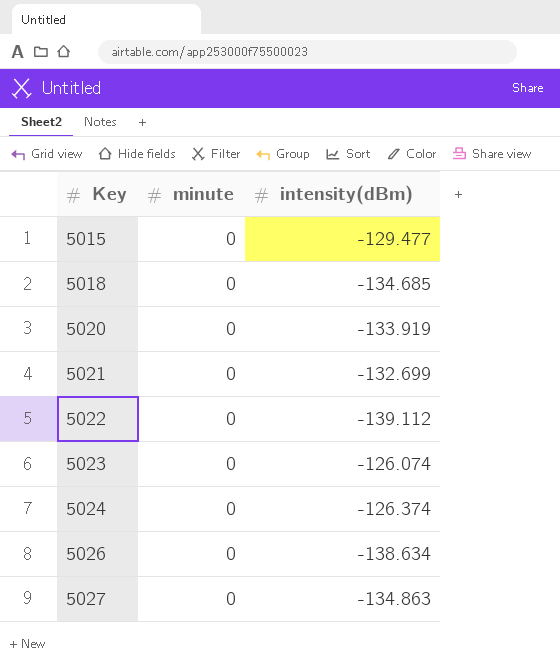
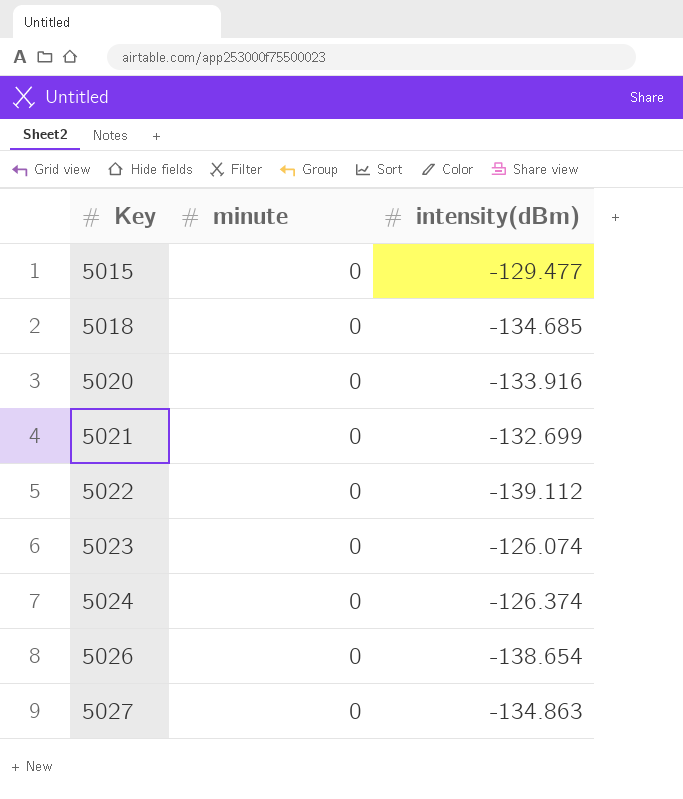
5020 | intensity(dBm): -133.919 -> -133.916
5026 | intensity(dBm): -138.634 -> -138.654

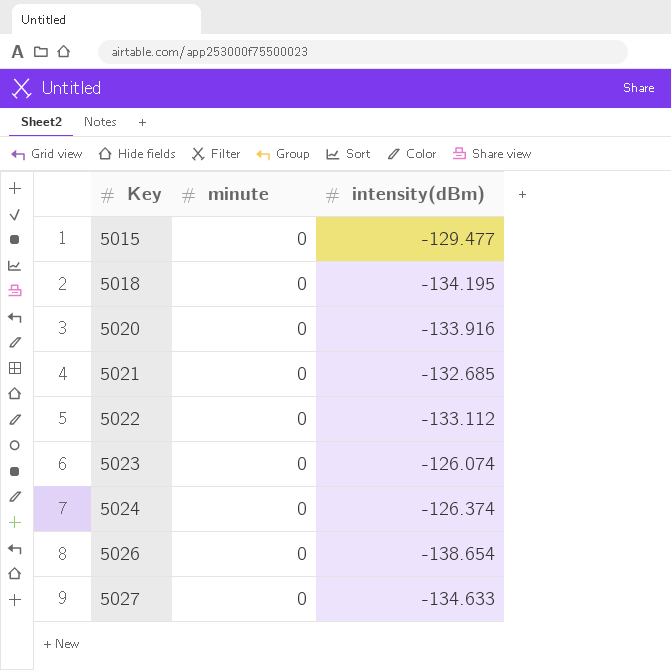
5018 | intensity(dBm): -134.685 -> -134.195
5021 | intensity(dBm): -132.699 -> -132.685
5022 | intensity(dBm): -139.112 -> -133.112
5027 | intensity(dBm): -134.863 -> -134.633

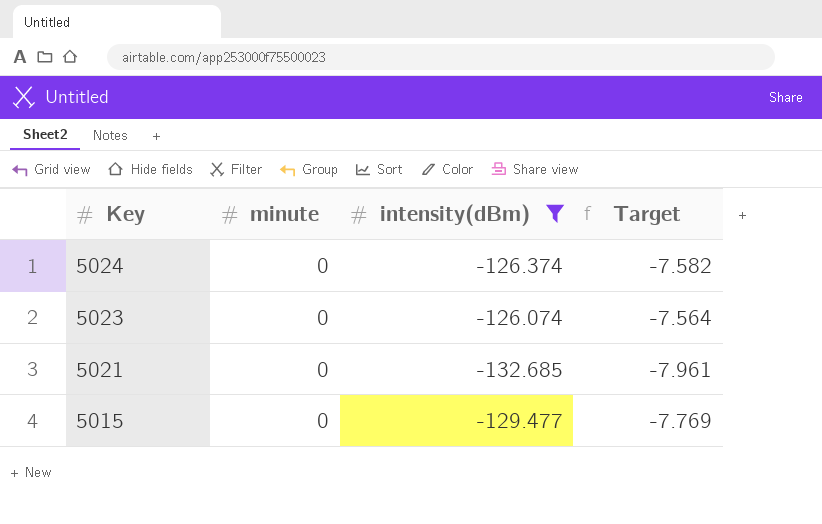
filter: none -> intensity(dBm) >= -132.685
row order: Key ascending -> Key descending
column Target | formula: none -> [intensity(dBm)] * 0.06

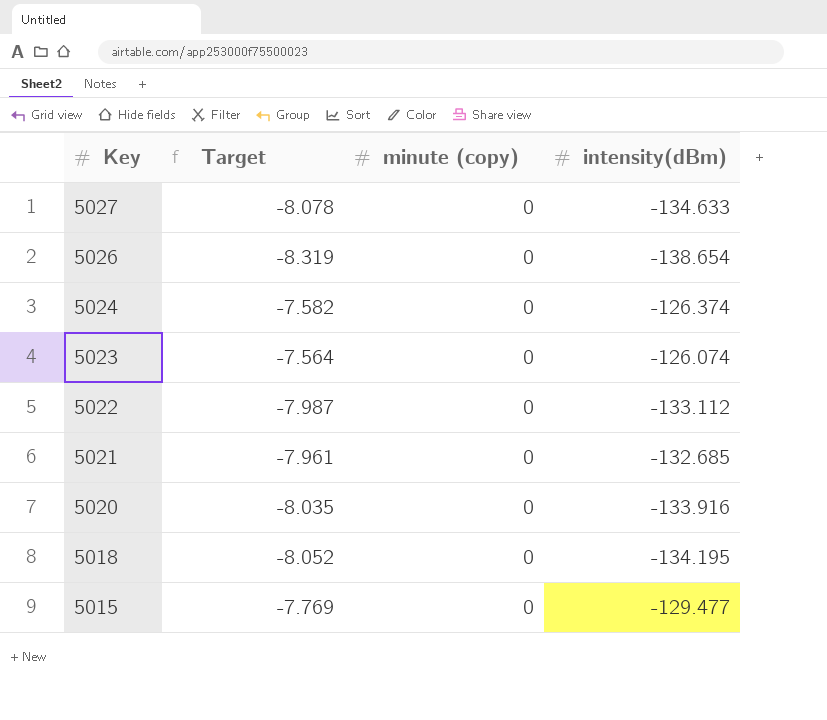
filter: intensity(dBm) >= -132.685 -> none
column Target | position: 4 -> 2
column name: minute -> minute (copy)

